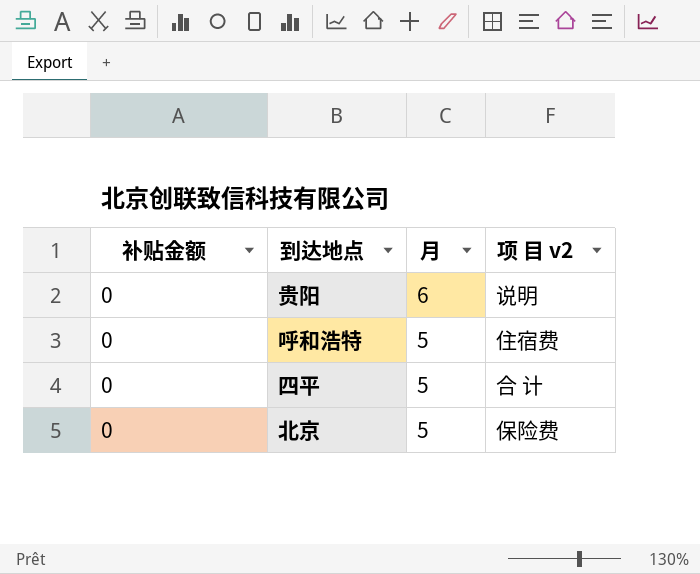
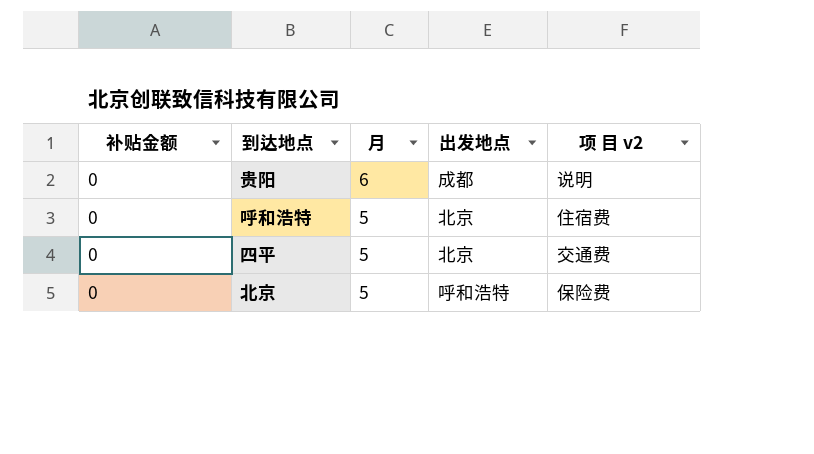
column 出发地点 | position: none -> 4
四平 | 项 目 v2: 合 计 -> 交通费

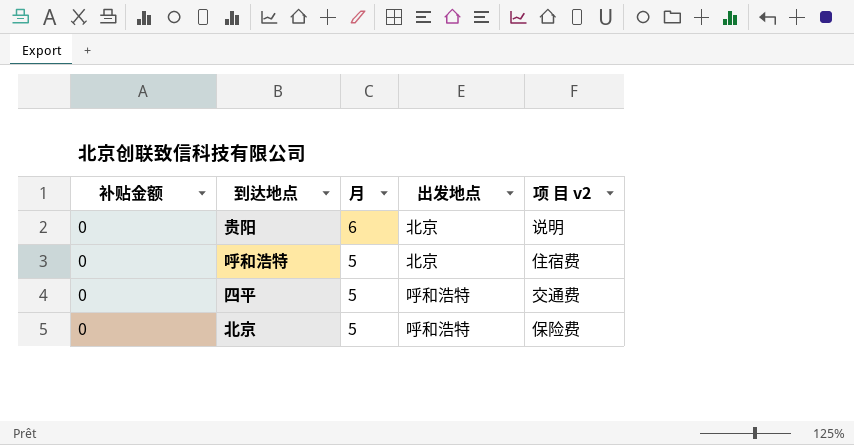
贵阳 | 出发地点: 成都 -> 北京
四平 | 出发地点: 北京 -> 呼和浩特

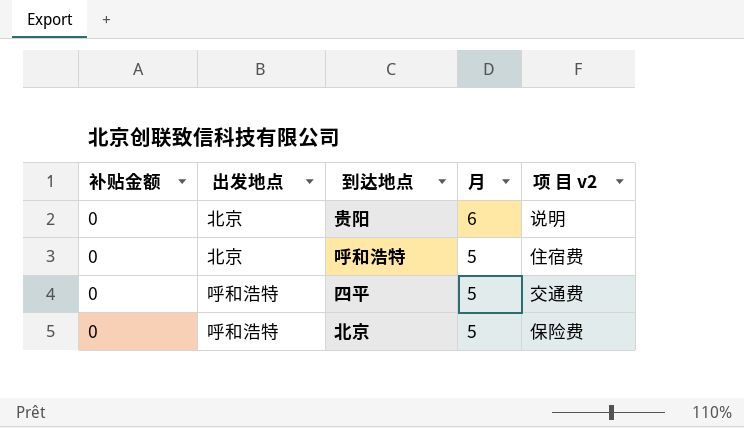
column 出发地点 | position: 4 -> 2

